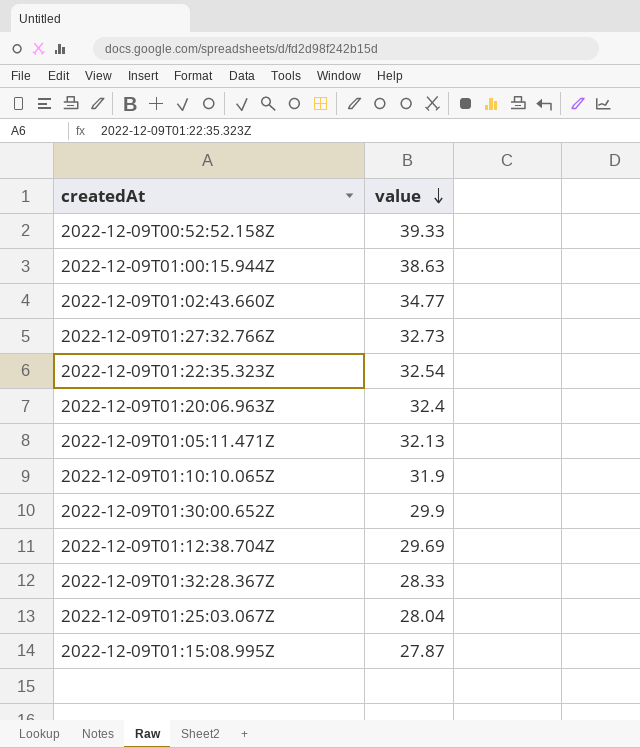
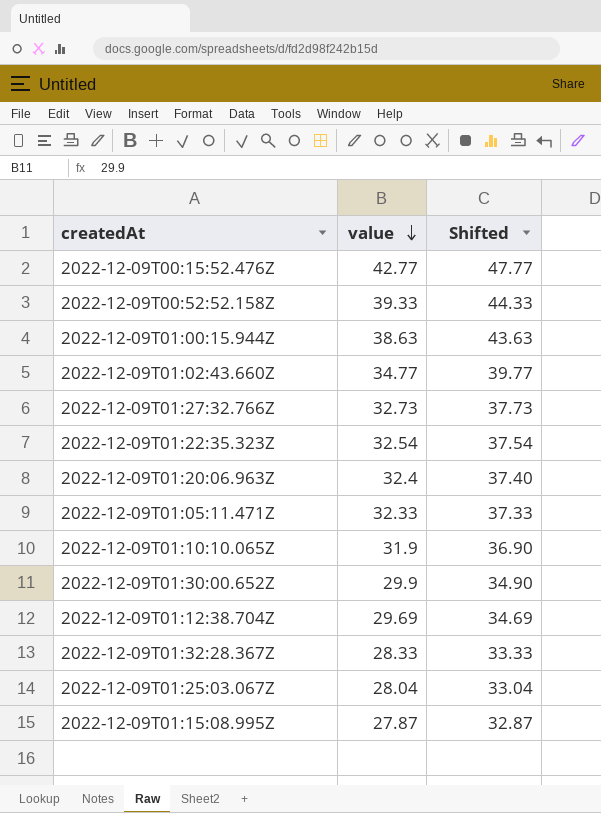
column Shifted | formula: none -> [value] + 5
row 2022-12-09T00:15:52.476Z: none -> 42.77 | 47.77
2022-12-09T01:05:11.471Z | value: 32.13 -> 32.33

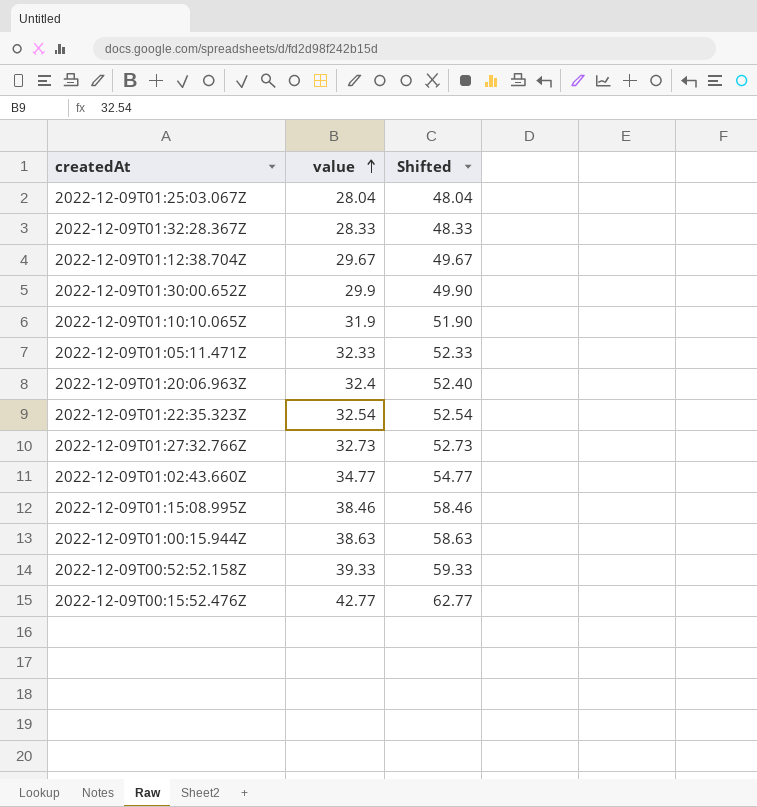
row order: value descending -> value ascending
column Shifted | formula: [value] + 5 -> [value] + 20
2022-12-09T01:12:38.704Z | value: 29.69 -> 29.67
2022-12-09T01:15:08.995Z | value: 27.87 -> 38.46

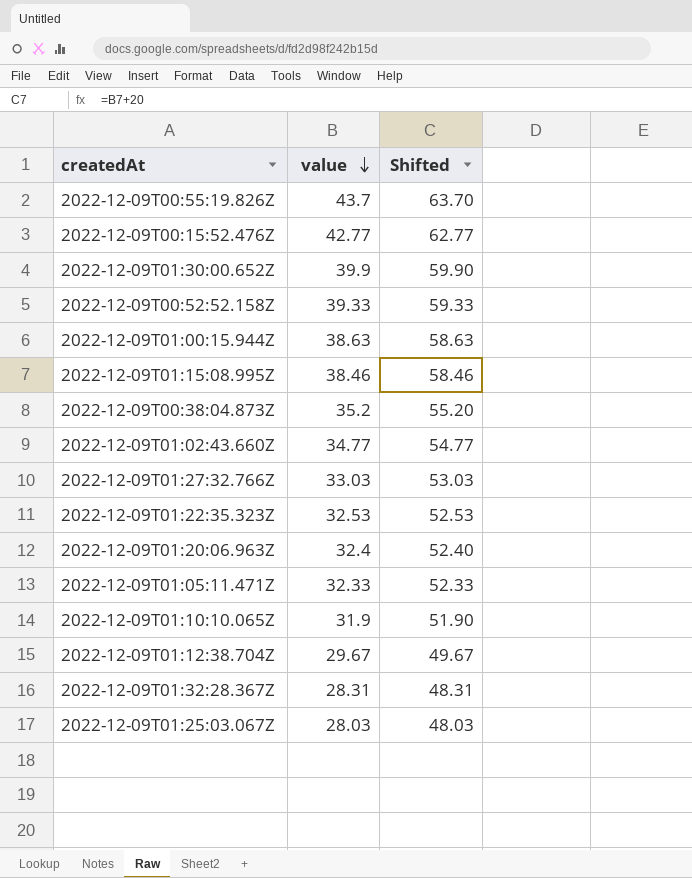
row order: value ascending -> value descending
row 2022-12-09T00:55:19.826Z: none -> 43.7 | 63.70
2022-12-09T01:30:00.652Z | value: 29.9 -> 39.9
2022-12-09T01:30:00.652Z | Shifted: 49.90 -> 59.90
row 2022-12-09T00:38:04.873Z: none -> 35.2 | 55.20
2022-12-09T01:27:32.766Z | value: 32.73 -> 33.03
2022-12-09T01:27:32.766Z | Shifted: 52.73 -> 53.03
2022-12-09T01:22:35.323Z | value: 32.54 -> 32.53
2022-12-09T01:22:35.323Z | Shifted: 52.54 -> 52.53
2022-12-09T01:32:28.367Z | value: 28.33 -> 28.31
2022-12-09T01:32:28.367Z | Shifted: 48.33 -> 48.31
2022-12-09T01:25:03.067Z | value: 28.04 -> 28.03
2022-12-09T01:25:03.067Z | Shifted: 48.04 -> 48.03

